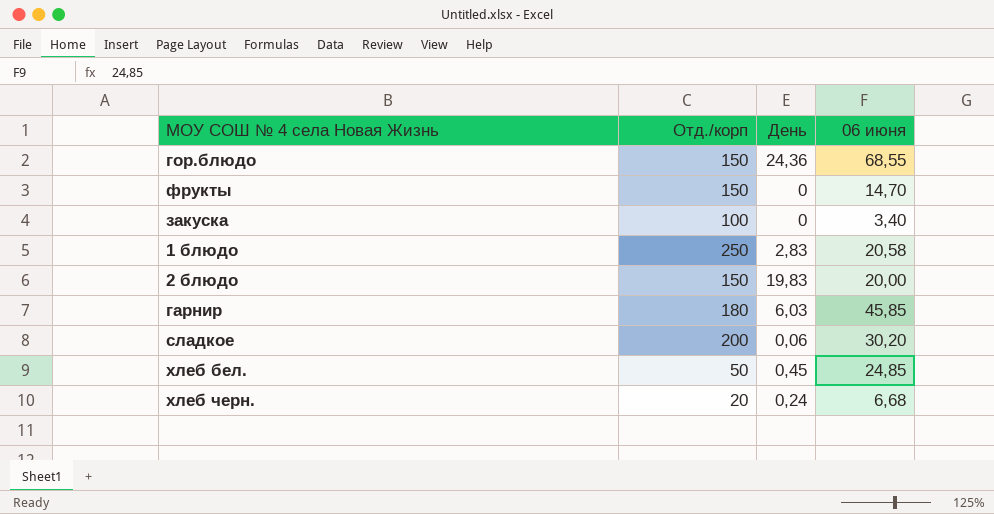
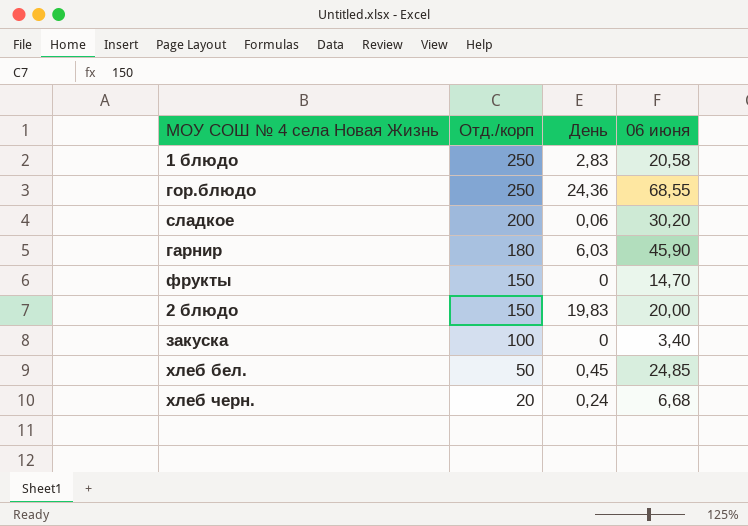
row order: none -> Отд./корп descending
гор.блюдо | Отд./корп: 150 -> 250
гарнир | 06 июня: 45,85 -> 45,90

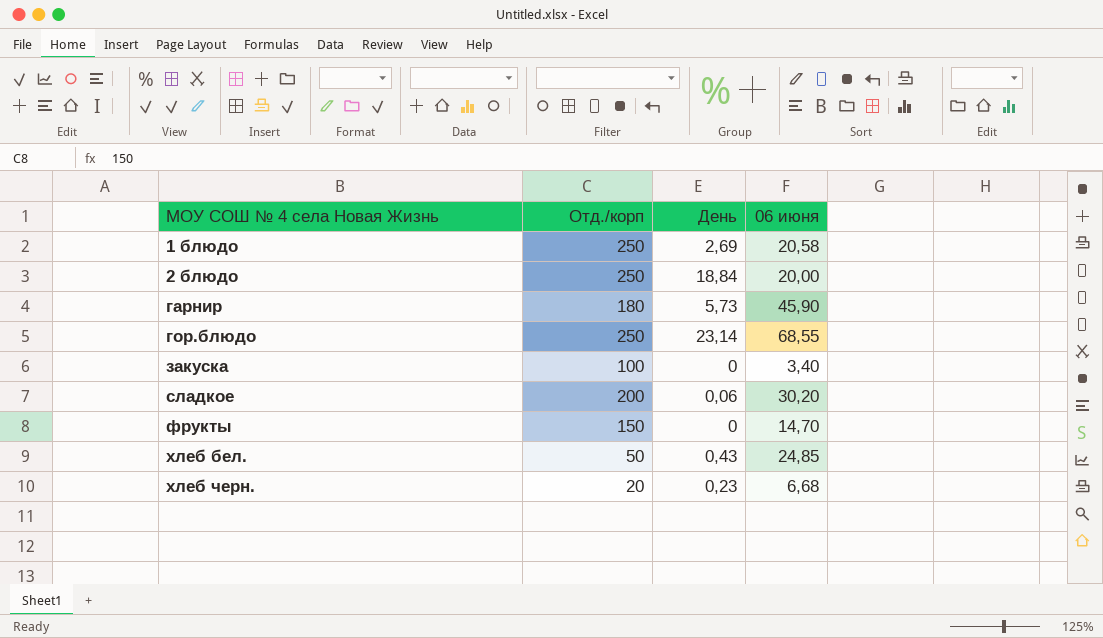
row order: Отд./корп descending -> МОУ СОШ № 4 села Новая Жизнь ascending
1 блюдо | День: 2,83 -> 2,69
2 блюдо | Отд./корп: 150 -> 250
2 блюдо | День: 19,83 -> 18,84
гарнир | День: 6,03 -> 5,73
гор.блюдо | День: 24,36 -> 23,14
хлеб бел. | День: 0,45 -> 0,43
хлеб черн. | День: 0,24 -> 0,23

